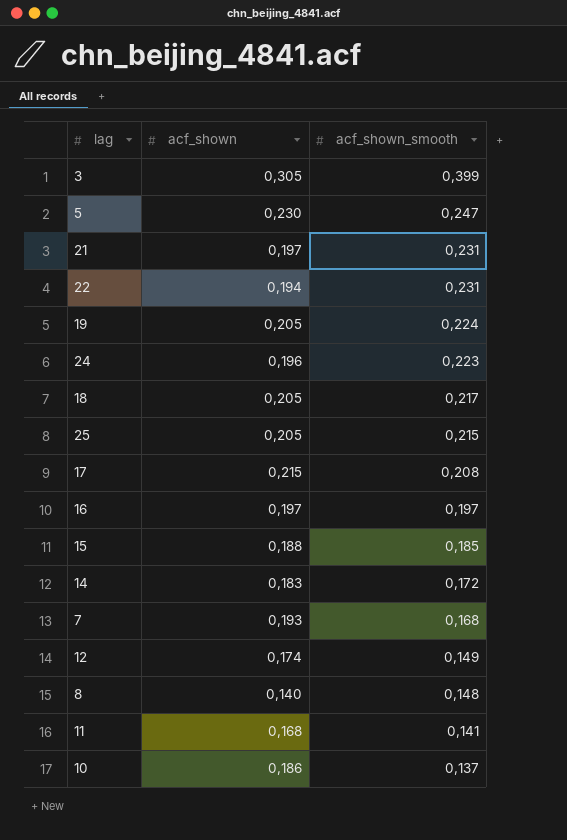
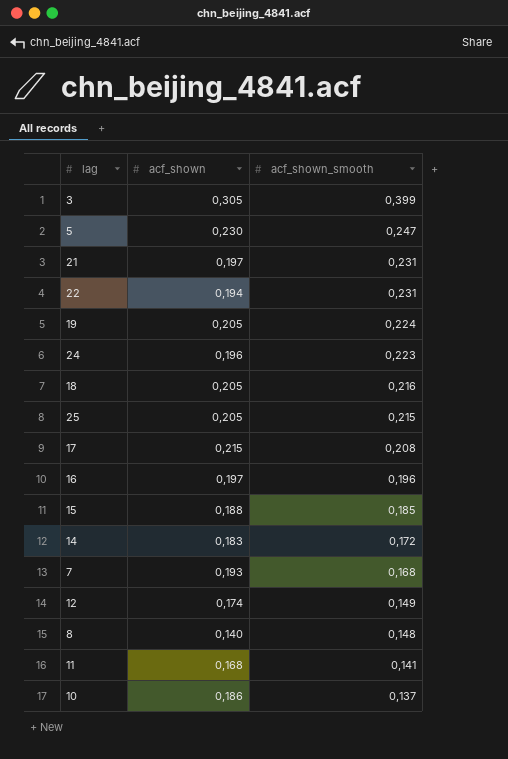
18 | acf_shown_smooth: 0,217 -> 0,216
16 | acf_shown_smooth: 0,197 -> 0,196

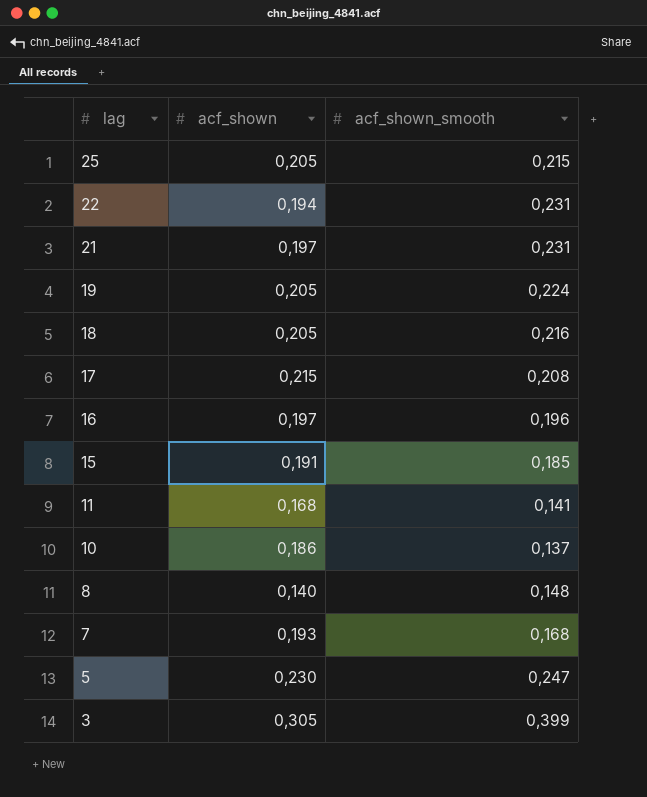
row order: acf_shown_smooth descending -> lag descending
row 24: 0,196 | 0,223 -> none
row 14: 0,183 | 0,172 -> none
row 12: 0,174 | 0,149 -> none
15 | acf_shown: 0,188 -> 0,191

